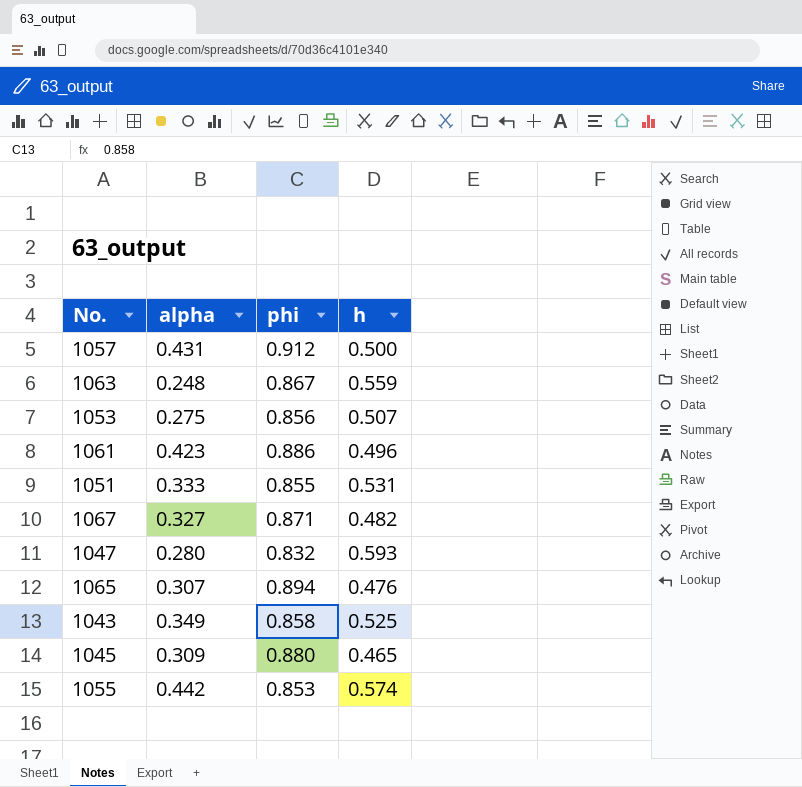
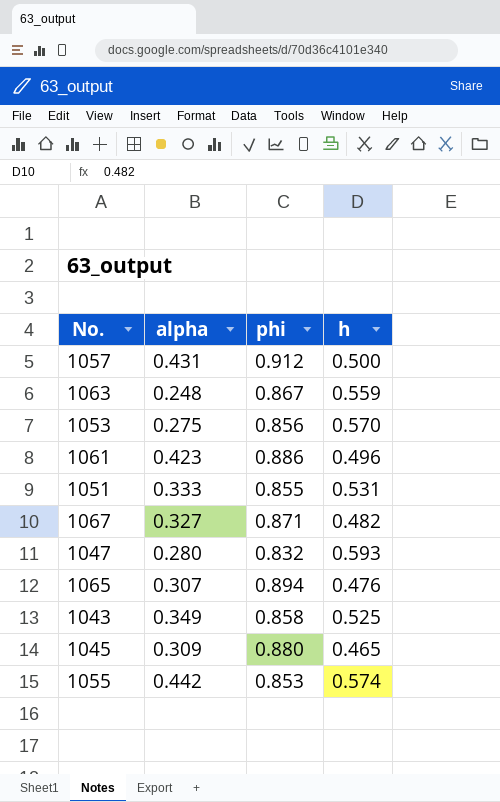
1053 | h: 0.507 -> 0.570

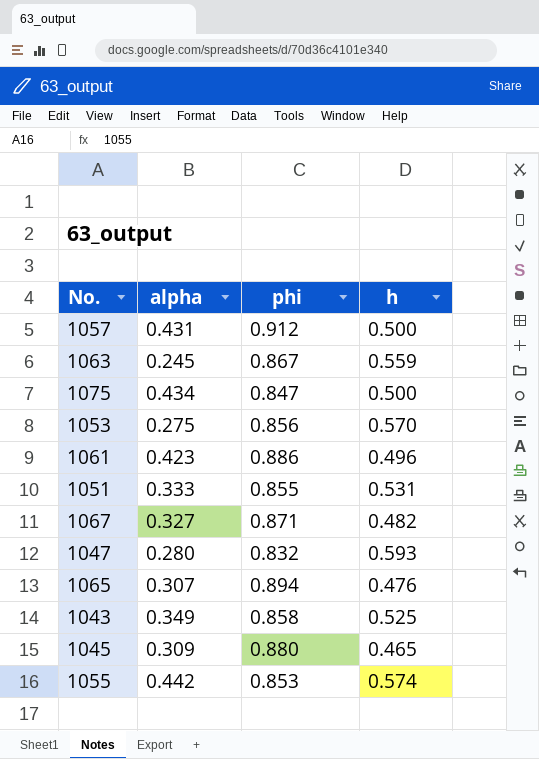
1063 | alpha: 0.248 -> 0.245
row 1075: none -> 0.434 | 0.847 | 0.500

